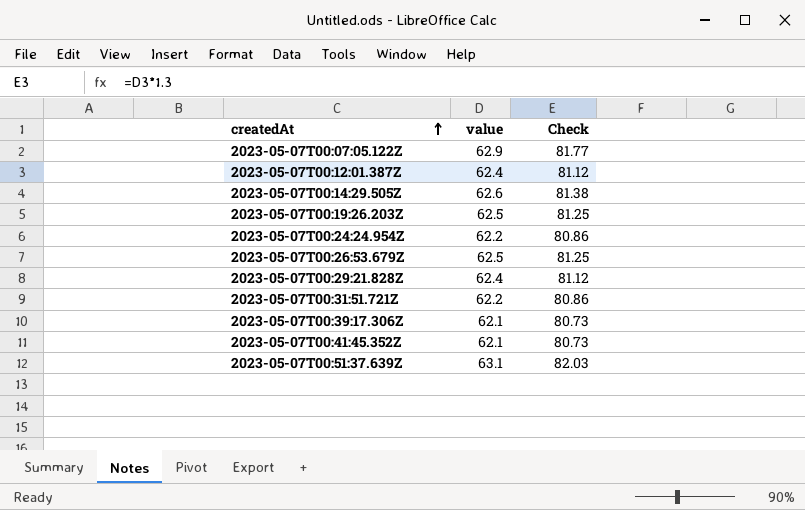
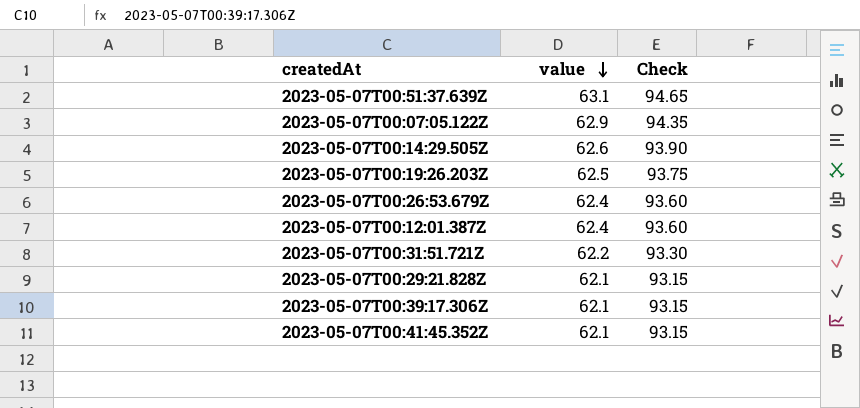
row order: createdAt ascending -> value descending
column Check | formula: [value] * 1.3 -> [value] * 1.5
row 2023-05-07T00:24:24.954Z: 62.2 | 80.86 -> none
2023-05-07T00:26:53.679Z | value: 62.5 -> 62.4
2023-05-07T00:29:21.828Z | value: 62.4 -> 62.1

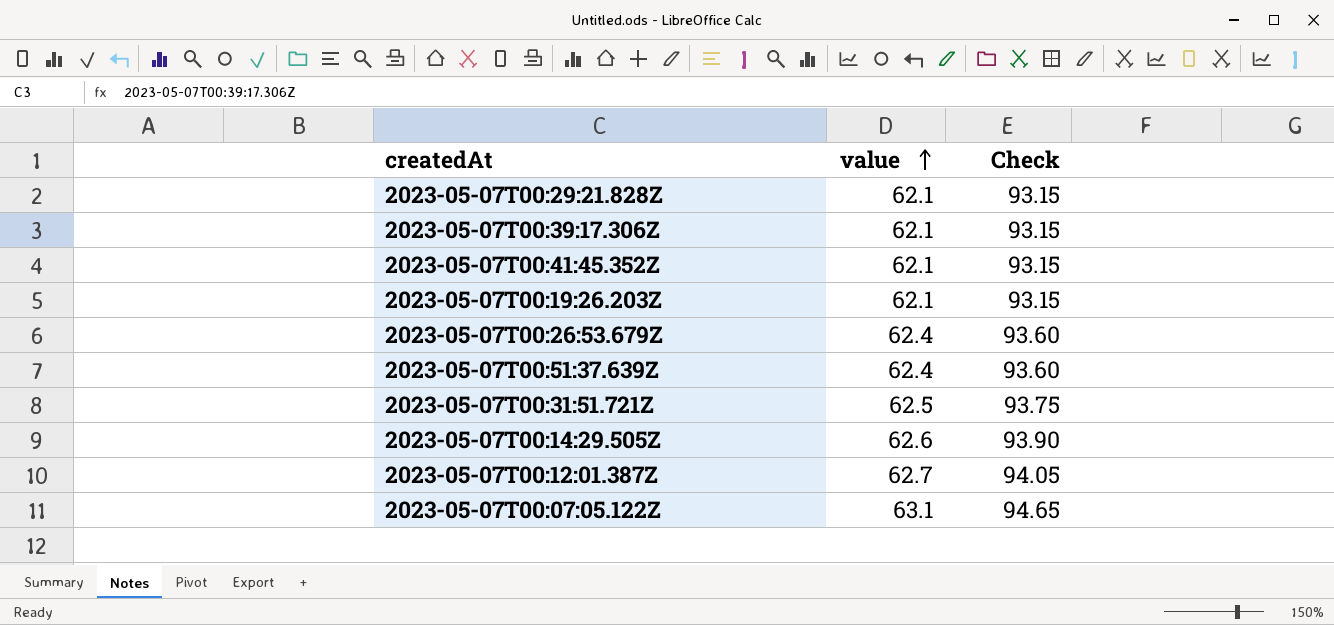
row order: value descending -> value ascending
2023-05-07T00:19:26.203Z | value: 62.5 -> 62.1
2023-05-07T00:19:26.203Z | Check: 93.75 -> 93.15
2023-05-07T00:51:37.639Z | value: 63.1 -> 62.4
2023-05-07T00:51:37.639Z | Check: 94.65 -> 93.60
2023-05-07T00:31:51.721Z | value: 62.2 -> 62.5
2023-05-07T00:31:51.721Z | Check: 93.30 -> 93.75
2023-05-07T00:12:01.387Z | value: 62.4 -> 62.7
2023-05-07T00:12:01.387Z | Check: 93.60 -> 94.05
2023-05-07T00:07:05.122Z | value: 62.9 -> 63.1
2023-05-07T00:07:05.122Z | Check: 94.35 -> 94.65

